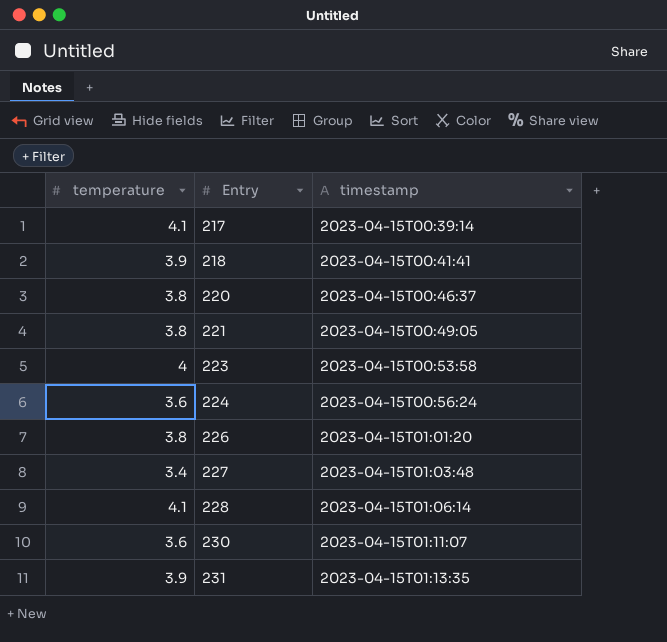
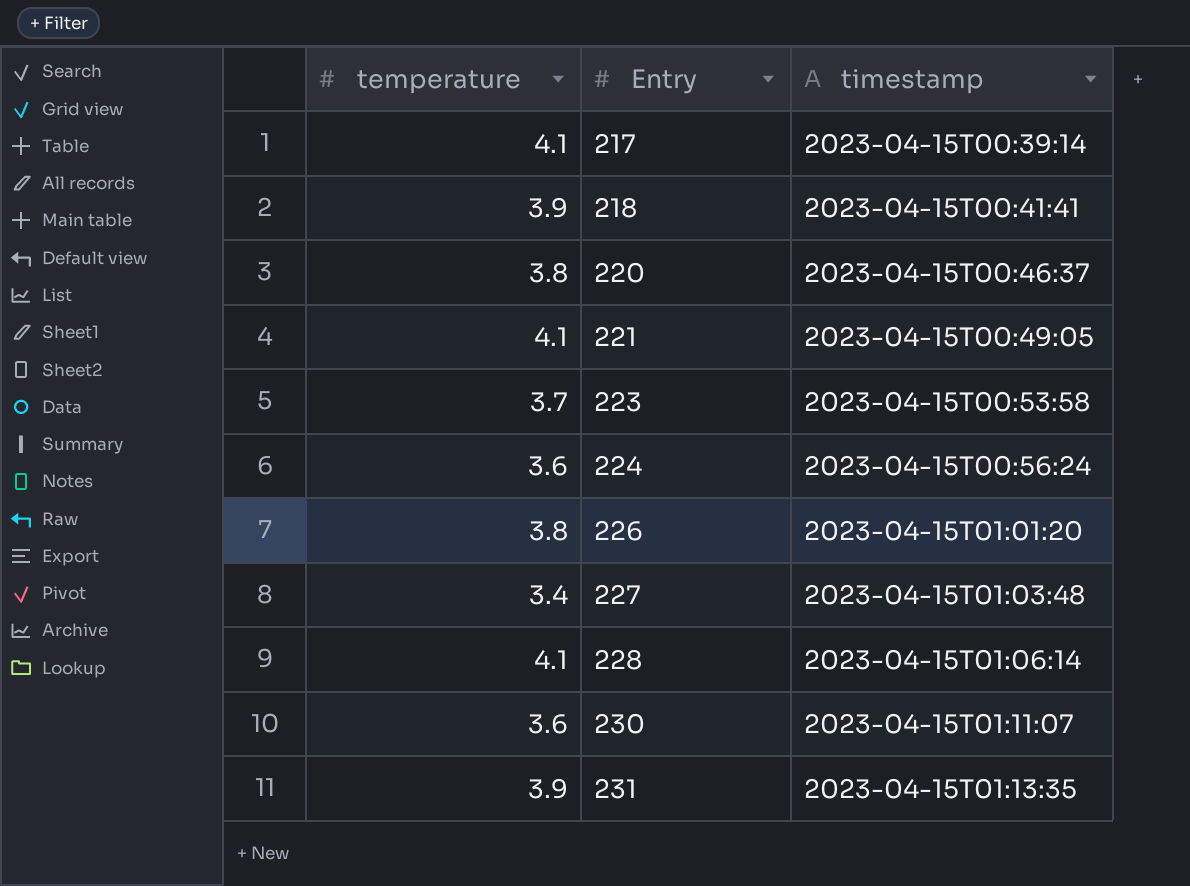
221 | temperature: 3.8 -> 4.1
223 | temperature: 4 -> 3.7

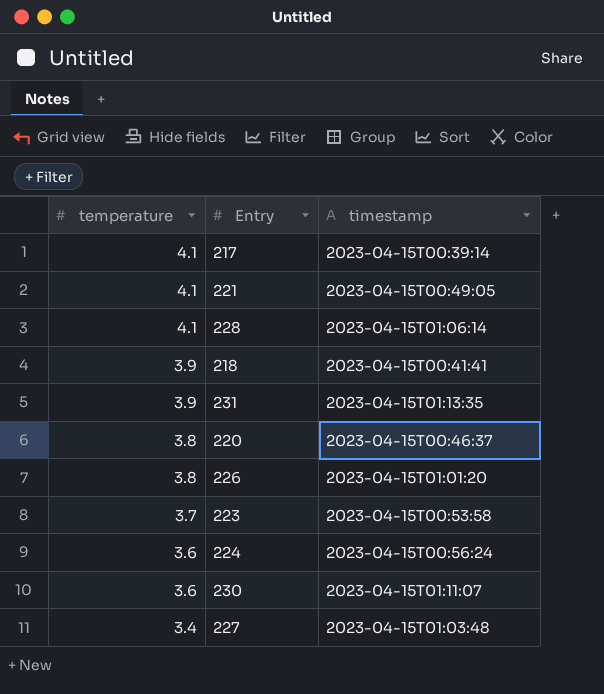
row order: Entry ascending -> temperature descending

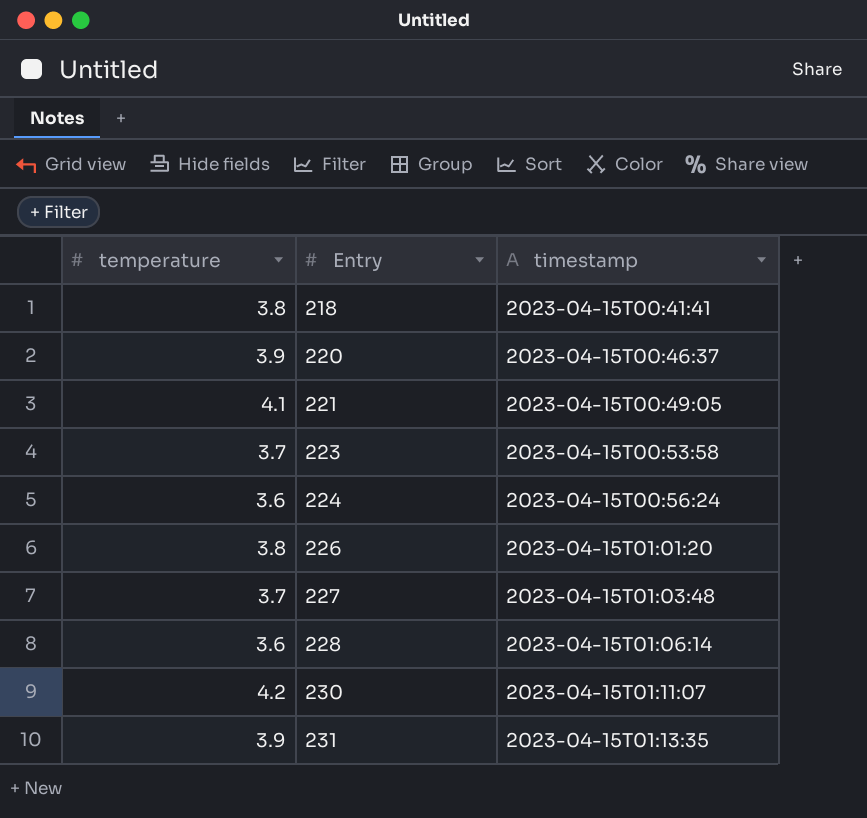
row order: temperature descending -> Entry ascending
row 217: 4.1 | 2023-04-15T00:39:14 -> none
218 | temperature: 3.9 -> 3.8
220 | temperature: 3.8 -> 3.9
227 | temperature: 3.4 -> 3.7
228 | temperature: 4.1 -> 3.6
230 | temperature: 3.6 -> 4.2

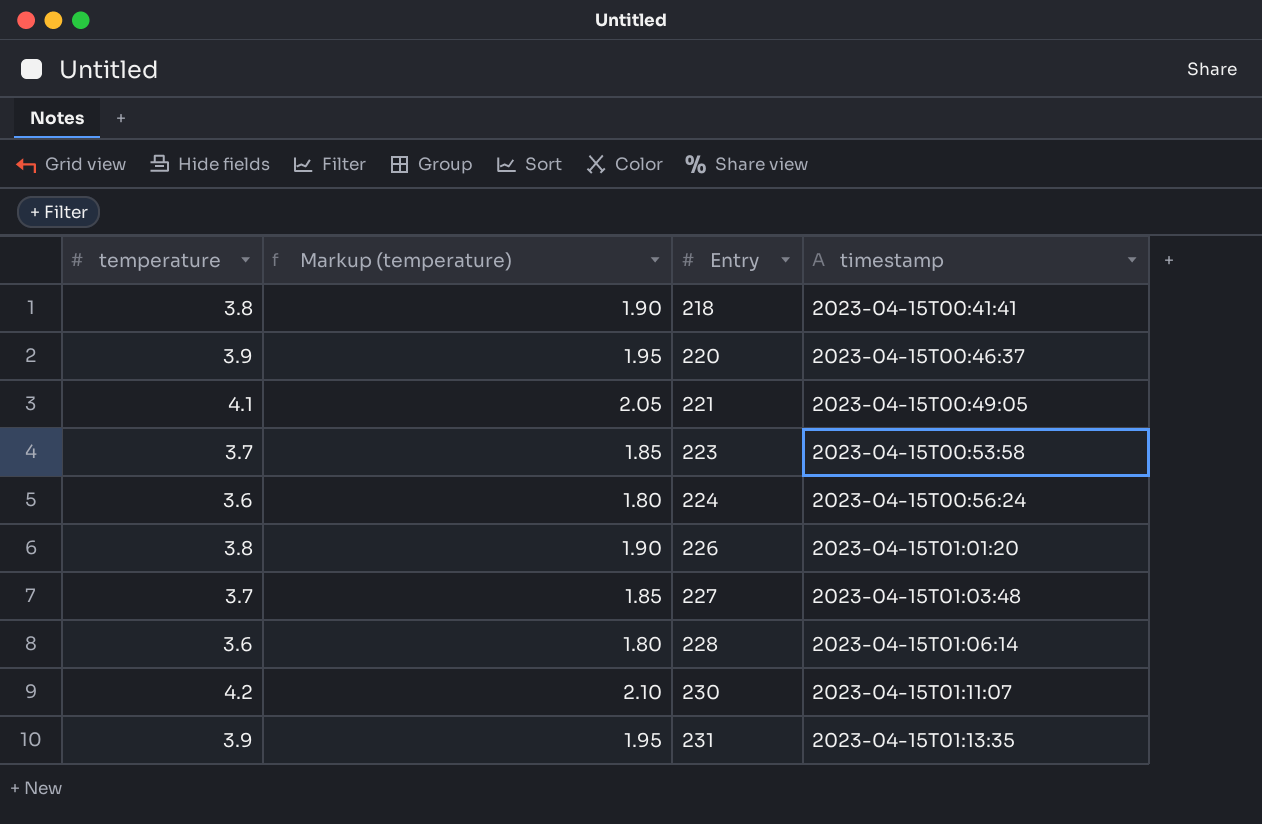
column Markup (temperature) | formula: none -> [temperature] * 0.5

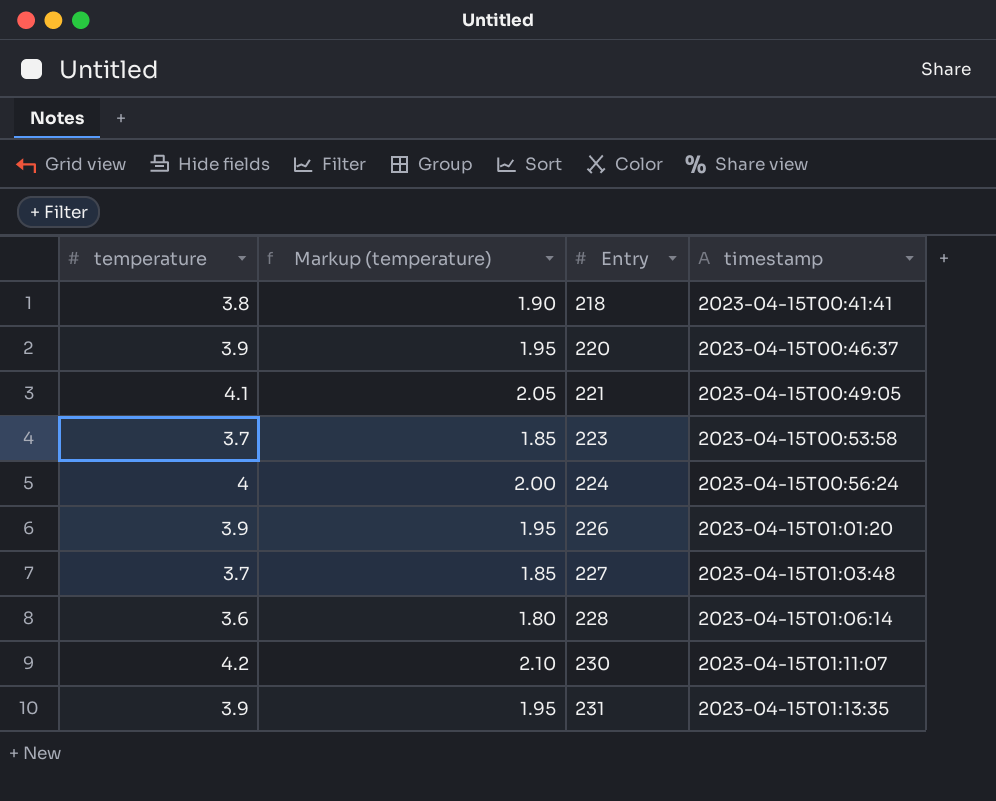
224 | temperature: 3.6 -> 4
224 | Markup (temperature): 1.80 -> 2.00
226 | temperature: 3.8 -> 3.9
226 | Markup (temperature): 1.90 -> 1.95

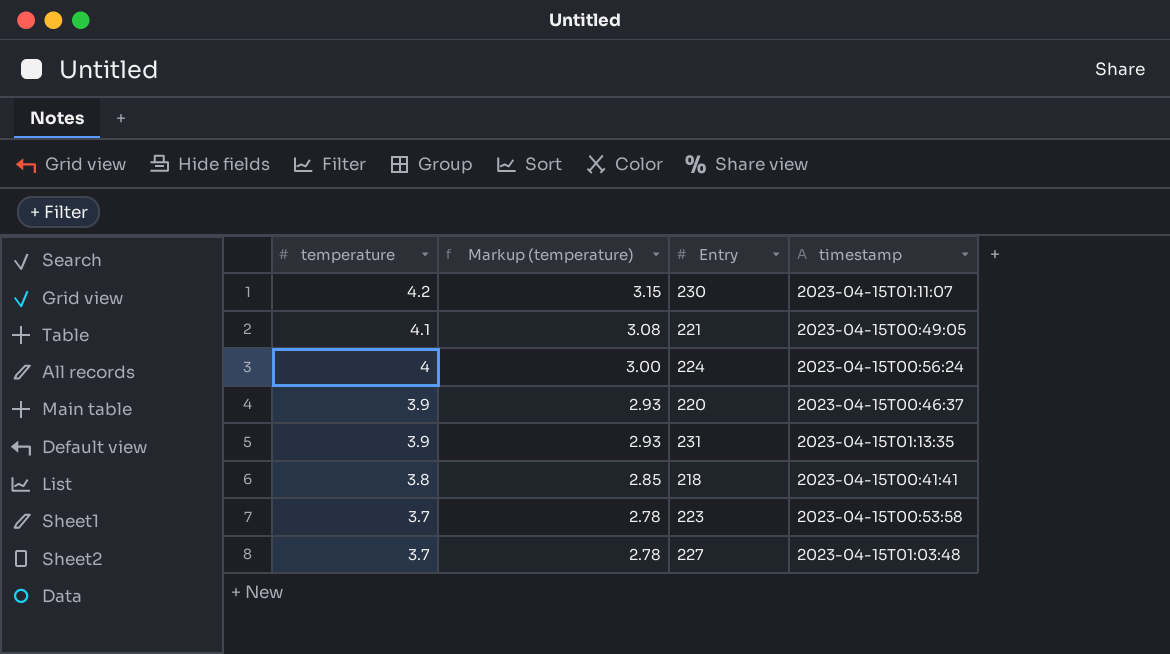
row order: Entry ascending -> temperature descending
column Markup (temperature) | formula: [temperature] * 0.5 -> [temperature] * 0.75
row 226: 3.9 | 1.95 | 2023-04-15T01:01:20 -> none
row 228: 3.6 | 1.80 | 2023-04-15T01:06:14 -> none

